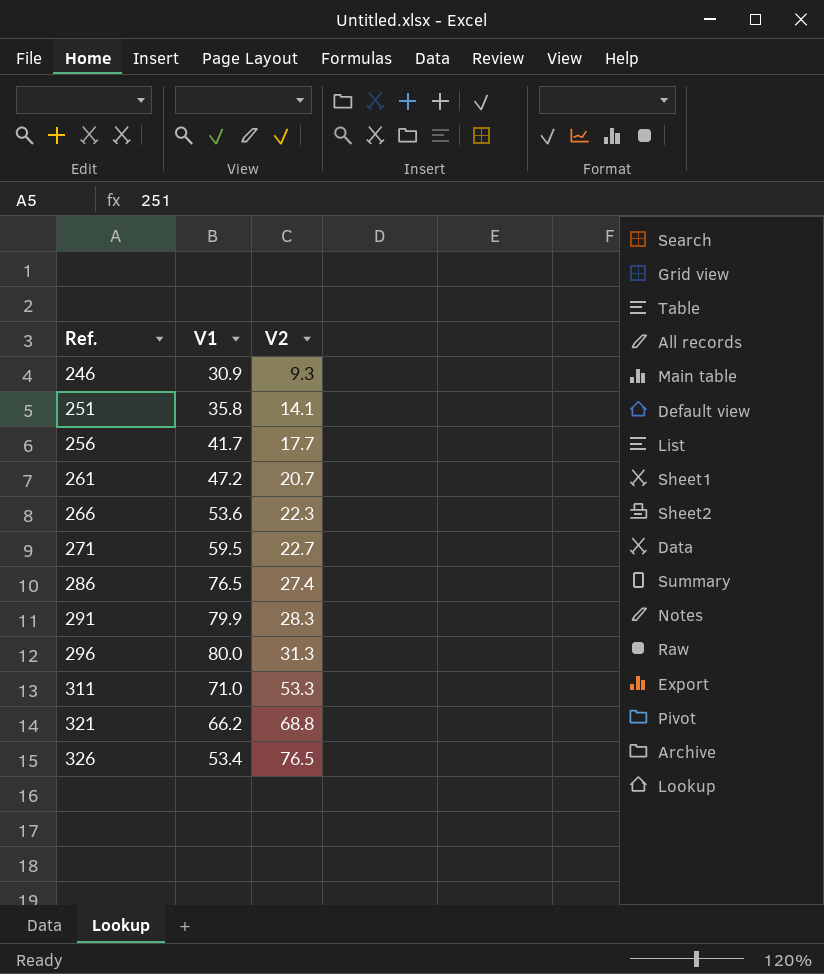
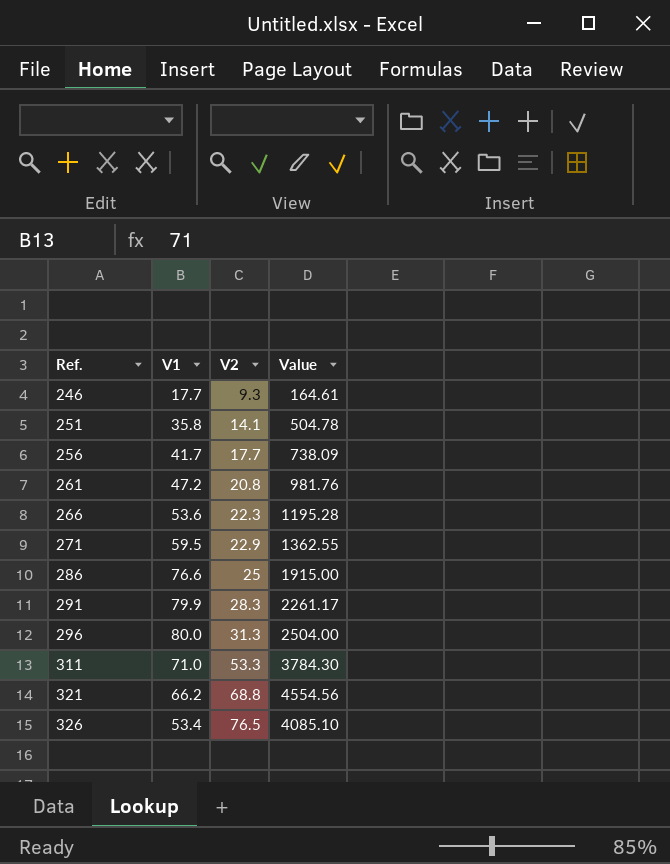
column Value | formula: none -> [V1] * [V2]
246 | V1: 30.9 -> 17.7
261 | V2: 20.7 -> 20.8
271 | V2: 22.7 -> 22.9
286 | V1: 76.5 -> 76.6
286 | V2: 27.4 -> 25

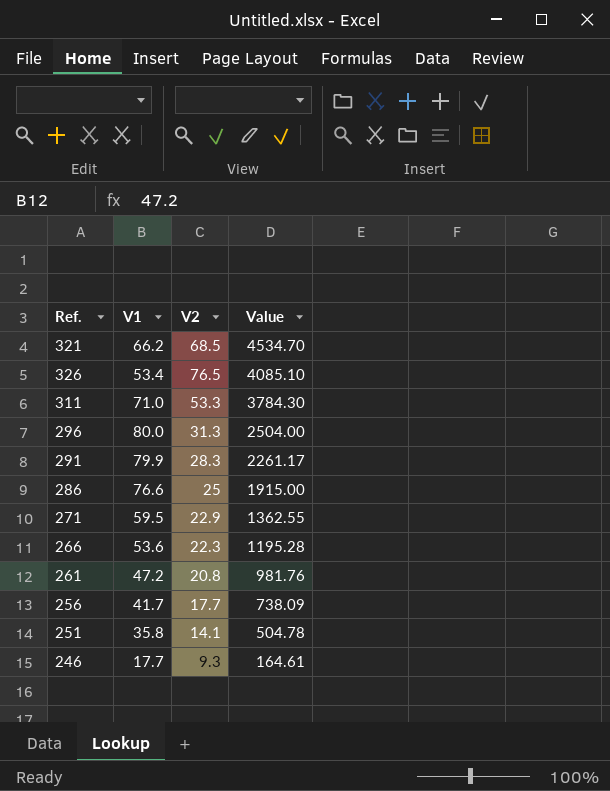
row order: Ref. ascending -> Value descending
321 | V2: 68.8 -> 68.5
321 | Value: 4554.56 -> 4534.70

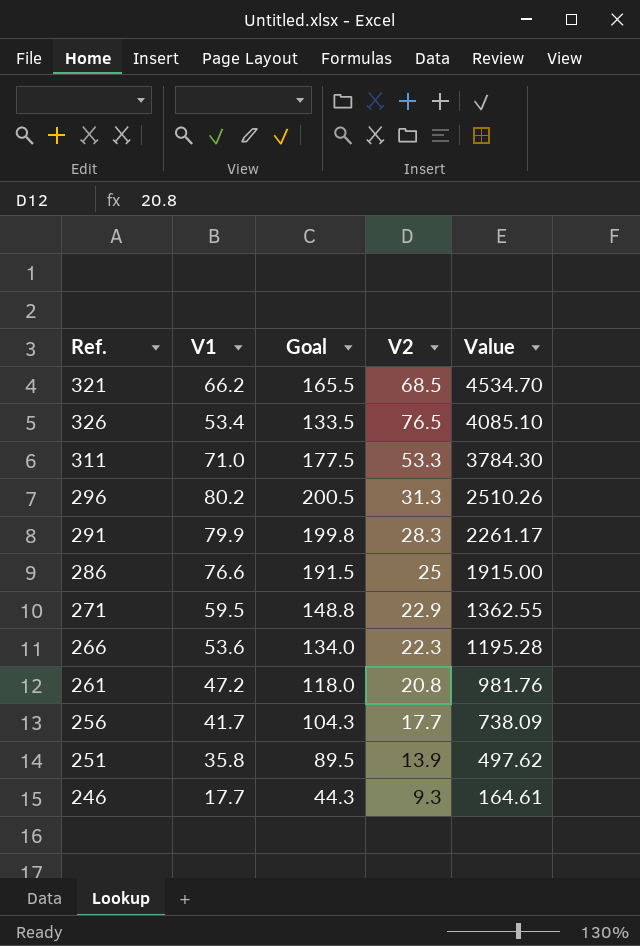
column Goal | formula: none -> [V1] * 2.5
296 | V1: 80.0 -> 80.2
296 | Value: 2504.00 -> 2510.26
251 | V2: 14.1 -> 13.9
251 | Value: 504.78 -> 497.62

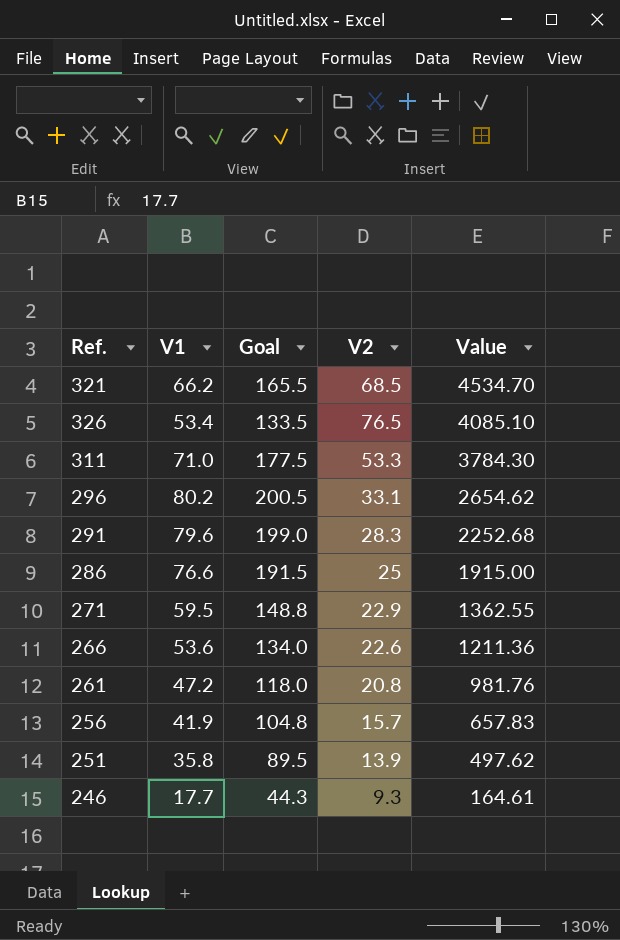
296 | V2: 31.3 -> 33.1
296 | Value: 2510.26 -> 2654.62
291 | V1: 79.9 -> 79.6
291 | Goal: 199.8 -> 199.0
291 | Value: 2261.17 -> 2252.68
266 | V2: 22.3 -> 22.6
266 | Value: 1195.28 -> 1211.36
256 | V1: 41.7 -> 41.9
256 | Goal: 104.3 -> 104.8
256 | V2: 17.7 -> 15.7
256 | Value: 738.09 -> 657.83

